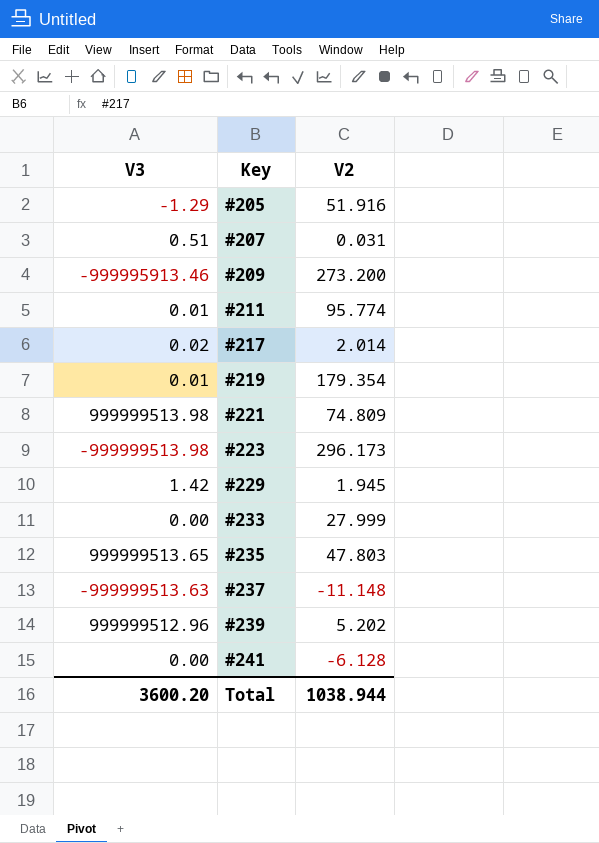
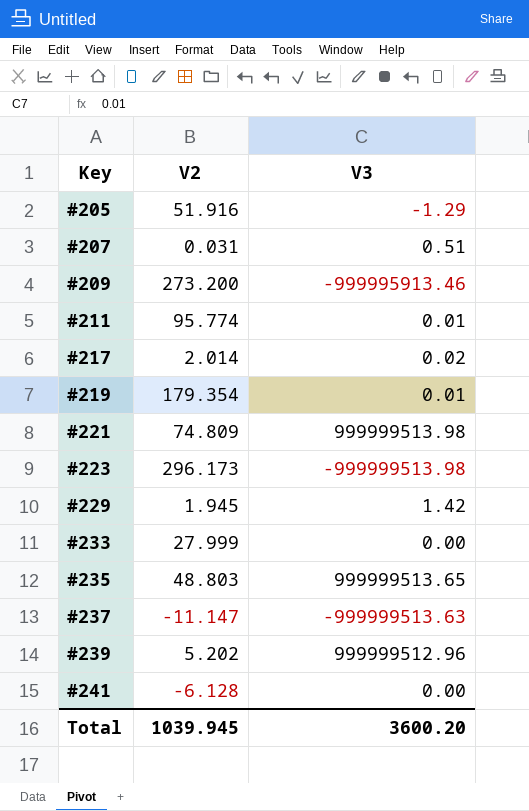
column V3 | position: 1 -> 3
#235 | V2: 47.803 -> 48.803
#237 | V2: -11.148 -> -11.147
Total | V2: 1038.944 -> 1039.945

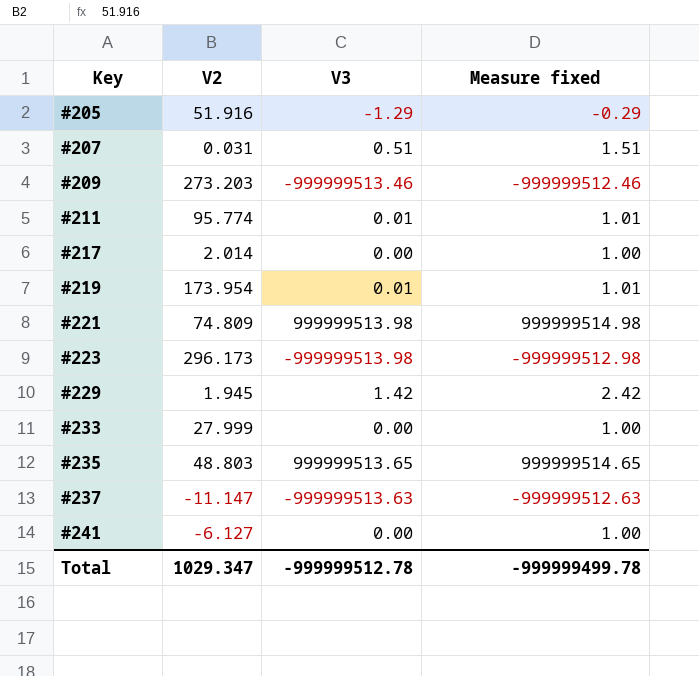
column Measure fixed | formula: none -> [V3] + 1
row #239: 5.202 | 999999512.96 -> none
#209 | V2: 273.200 -> 273.203
#209 | V3: -999995913.46 -> -999999513.46
#217 | V3: 0.02 -> 0.00
#219 | V2: 179.354 -> 173.954
#241 | V2: -6.128 -> -6.127
Total | V2: 1039.945 -> 1029.347
Total | V3: 3600.20 -> -999999512.78

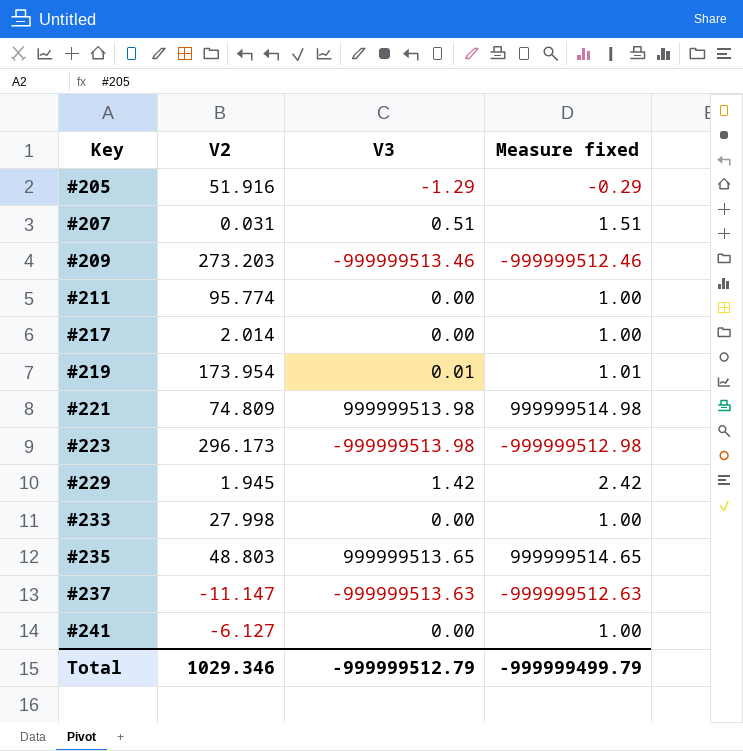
#211 | V3: 0.01 -> 0.00
#211 | Measure fixed: 1.01 -> 1.00
#233 | V2: 27.999 -> 27.998
Total | V2: 1029.347 -> 1029.346
Total | V3: -999999512.78 -> -999999512.79
Total | Measure fixed: -999999499.78 -> -999999499.79

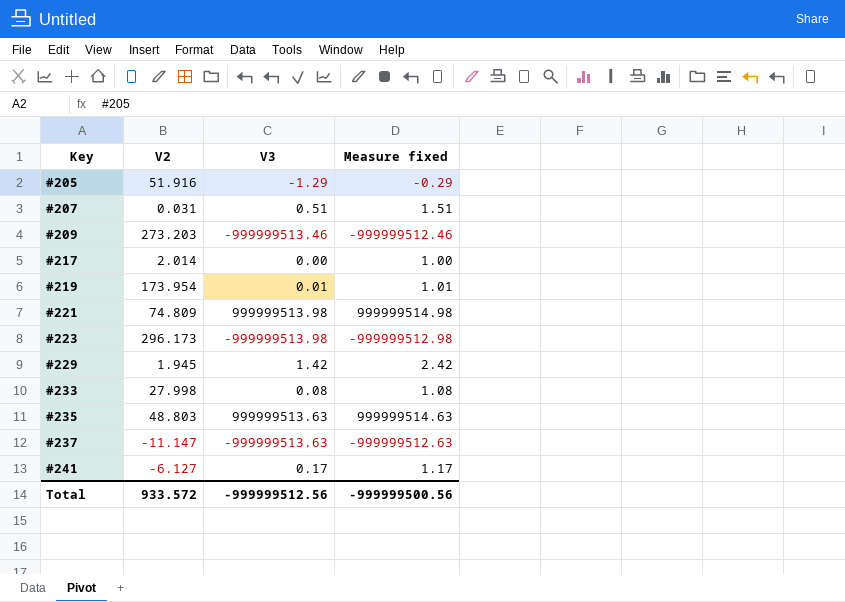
row #211: 95.774 | 0.00 | 1.00 -> none
#233 | V3: 0.00 -> 0.08
#233 | Measure fixed: 1.00 -> 1.08
#235 | V3: 999999513.65 -> 999999513.63
#235 | Measure fixed: 999999514.65 -> 999999514.63
#241 | V3: 0.00 -> 0.17
#241 | Measure fixed: 1.00 -> 1.17
Total | V2: 1029.346 -> 933.572
Total | V3: -999999512.79 -> -999999512.56
Total | Measure fixed: -999999499.79 -> -999999500.56

